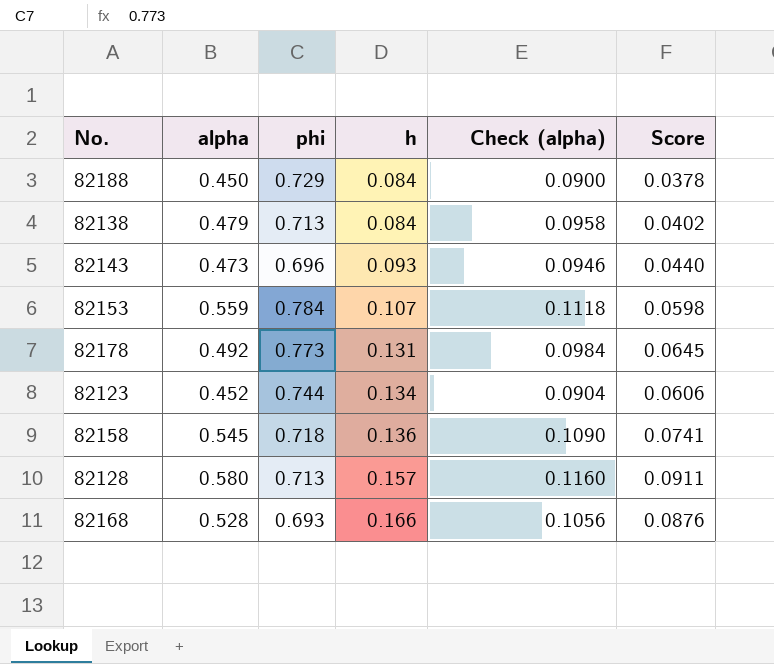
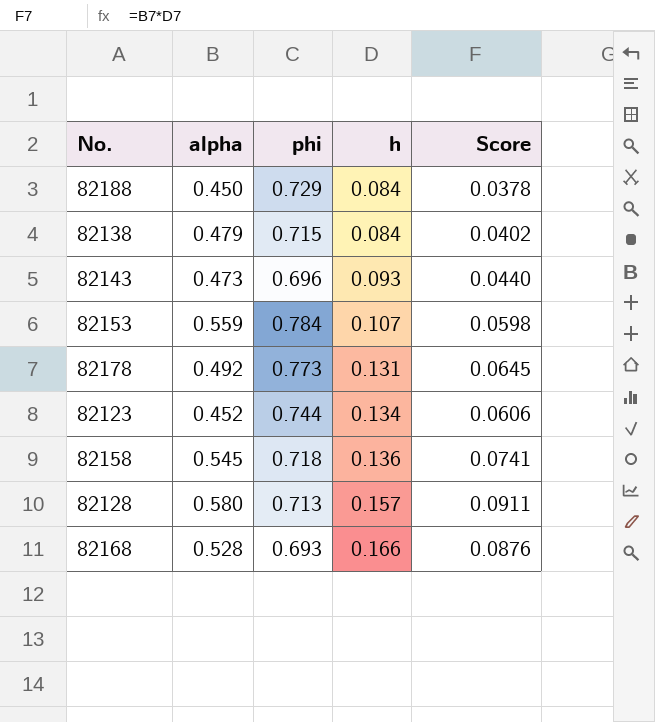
column Check (alpha) | formula: [alpha] * 0.2 -> none
82138 | phi: 0.713 -> 0.715

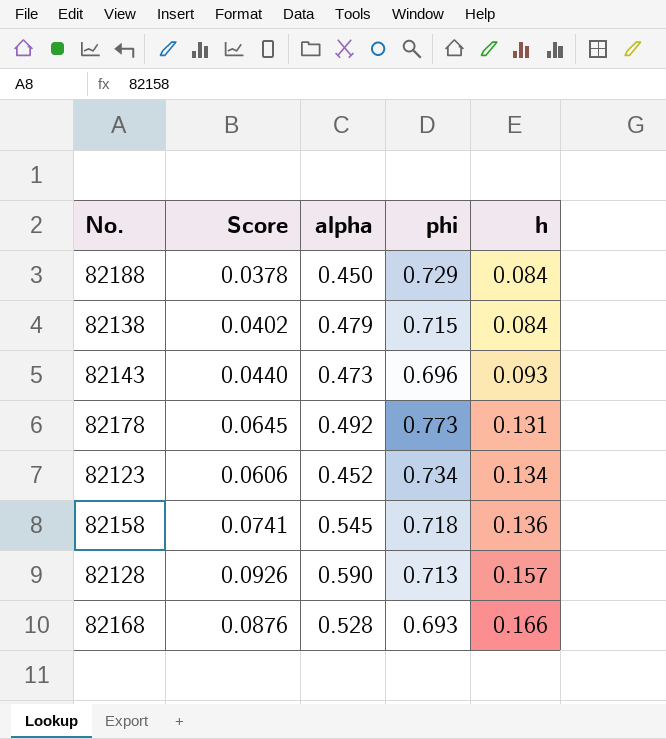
column Score | position: 5 -> 2
row 82153: 0.559 | 0.784 | 0.107 | 0.0598 -> none
82123 | phi: 0.744 -> 0.734
82128 | Score: 0.0911 -> 0.0926
82128 | alpha: 0.580 -> 0.590

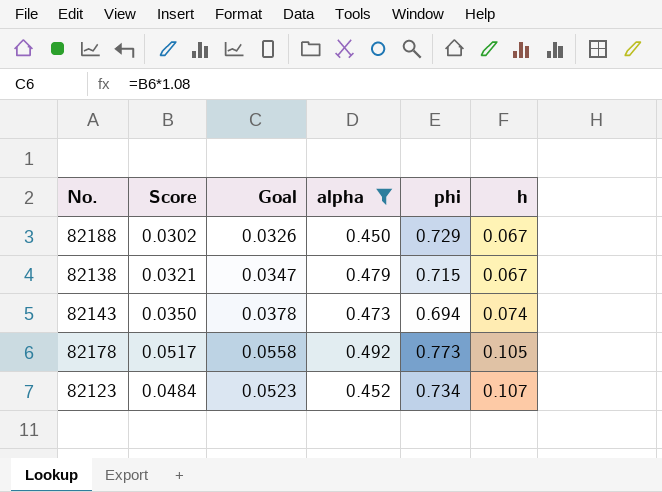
filter: none -> alpha <= 0.492
column Goal | formula: none -> [Score] * 1.08
82188 | Score: 0.0378 -> 0.0302
82188 | h: 0.084 -> 0.067
82138 | Score: 0.0402 -> 0.0321
82138 | h: 0.084 -> 0.067
82143 | Score: 0.0440 -> 0.0350
82143 | phi: 0.696 -> 0.694
82143 | h: 0.093 -> 0.074
82178 | Score: 0.0645 -> 0.0517
82178 | h: 0.131 -> 0.105
82123 | Score: 0.0606 -> 0.0484
82123 | h: 0.134 -> 0.107

